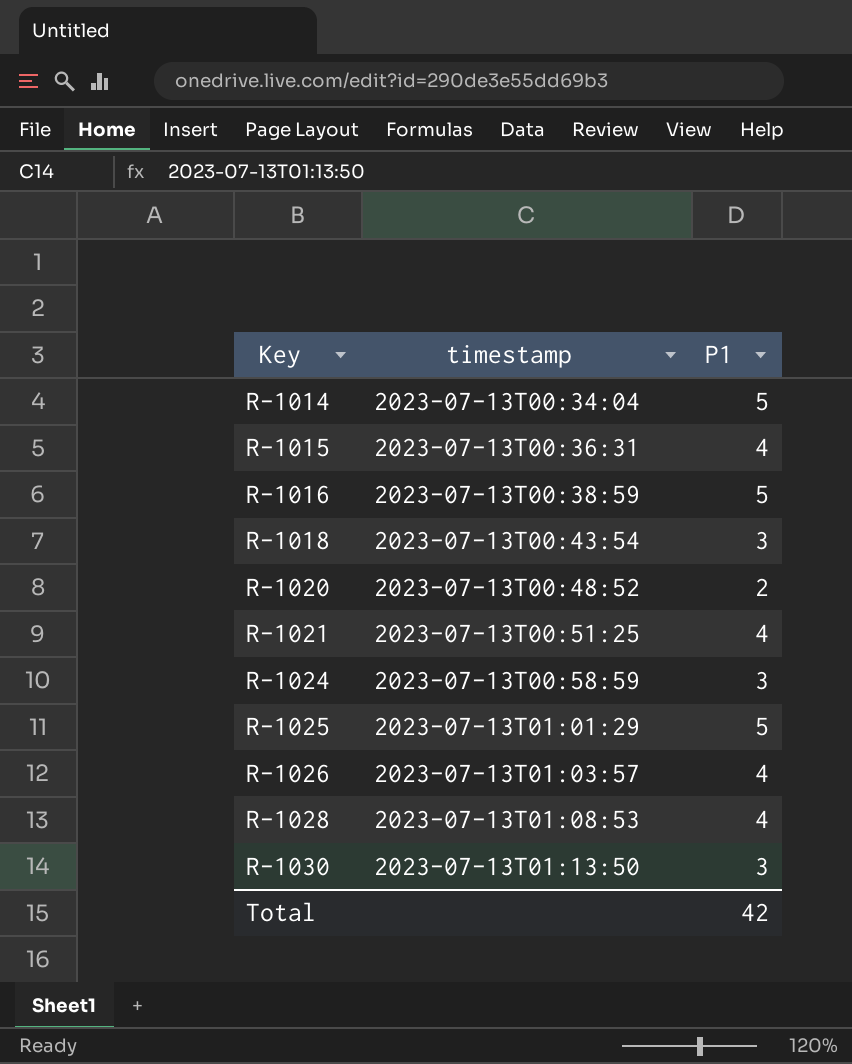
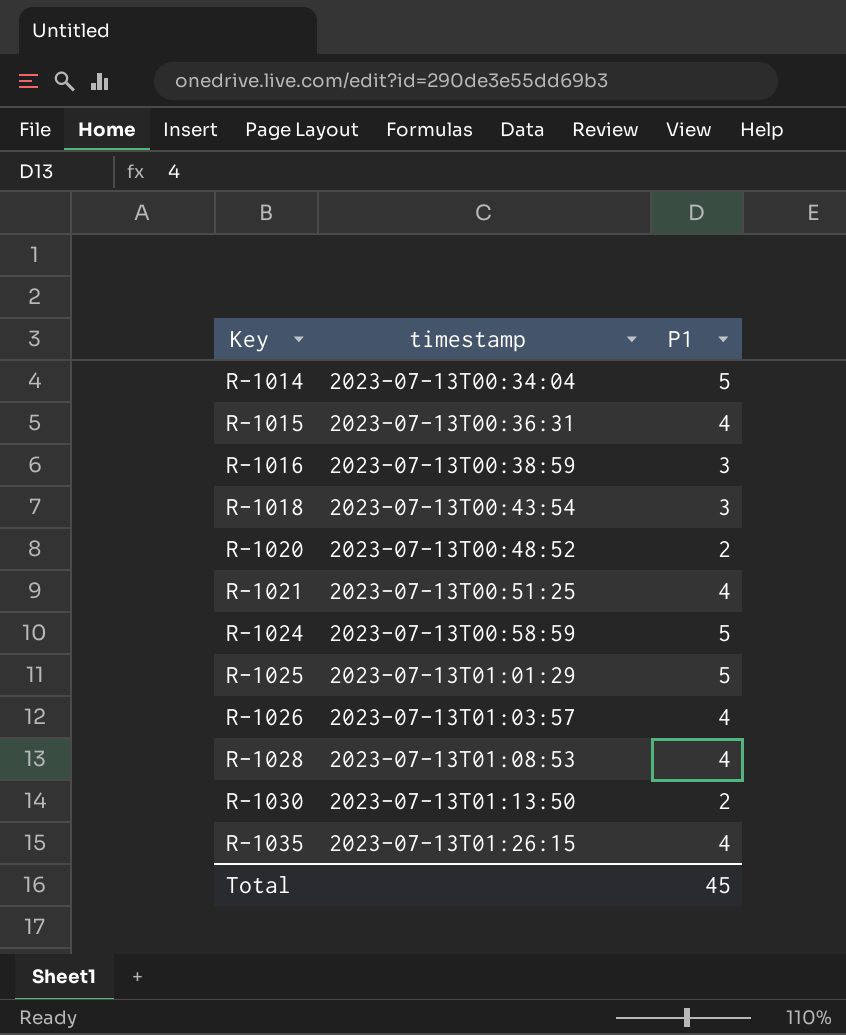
R-1016 | P1: 5 -> 3
R-1024 | P1: 3 -> 5
R-1030 | P1: 3 -> 2
row R-1035: none -> 2023-07-13T01:26:15 | 4
Total | P1: 42 -> 45

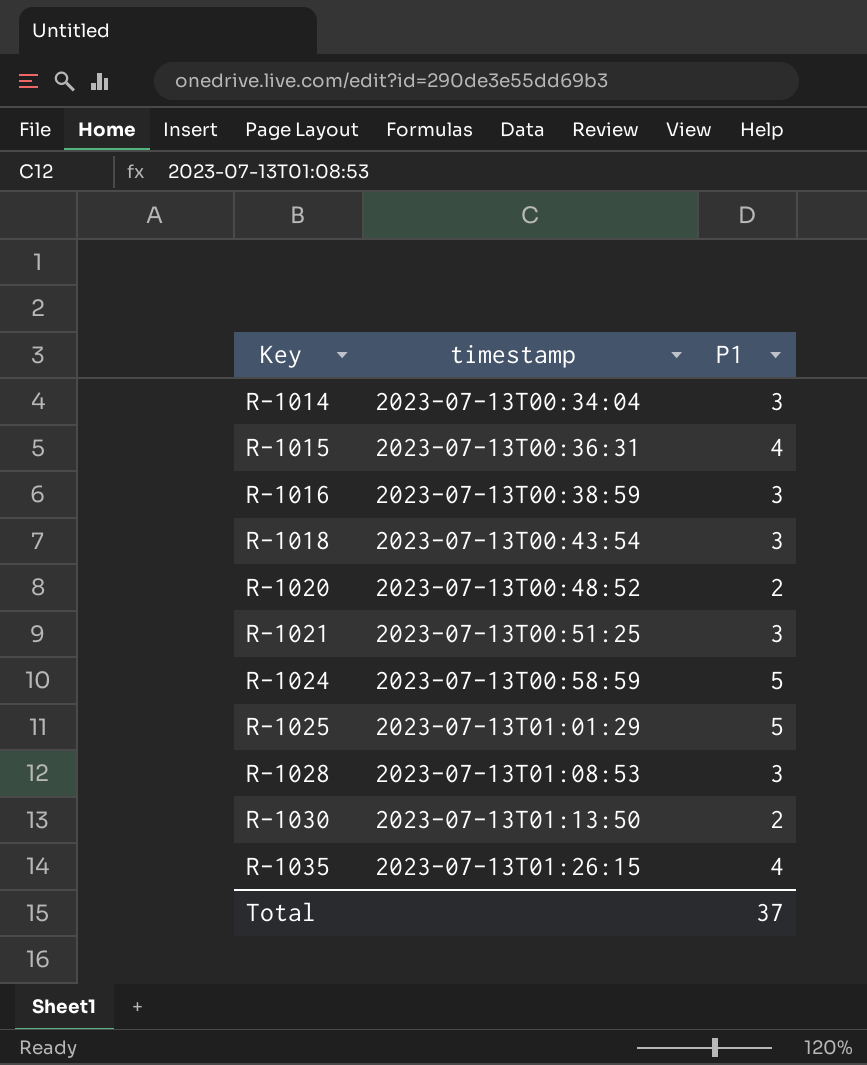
row R-1026: 2023-07-13T01:03:57 | 4 -> none
R-1014 | P1: 5 -> 3
R-1021 | P1: 4 -> 3
R-1028 | P1: 4 -> 3
Total | P1: 45 -> 37

